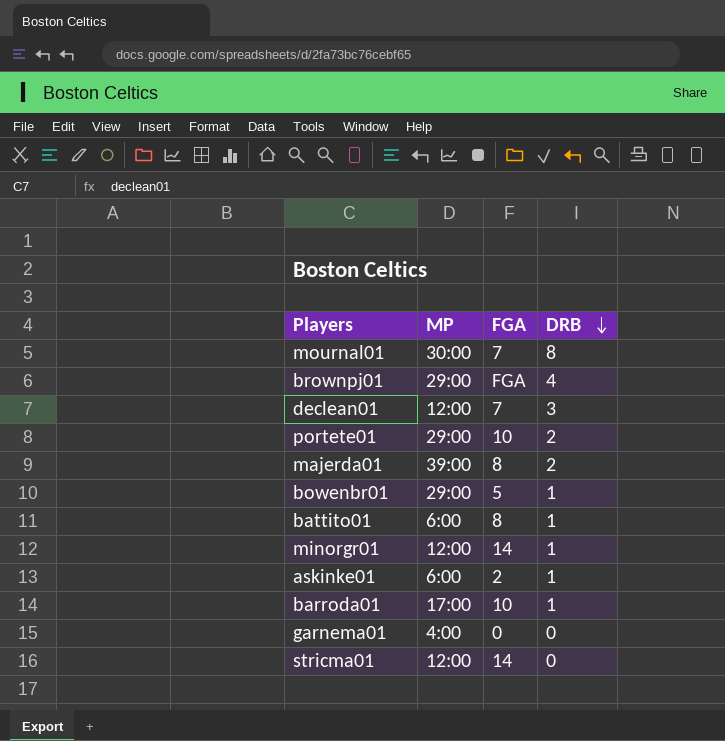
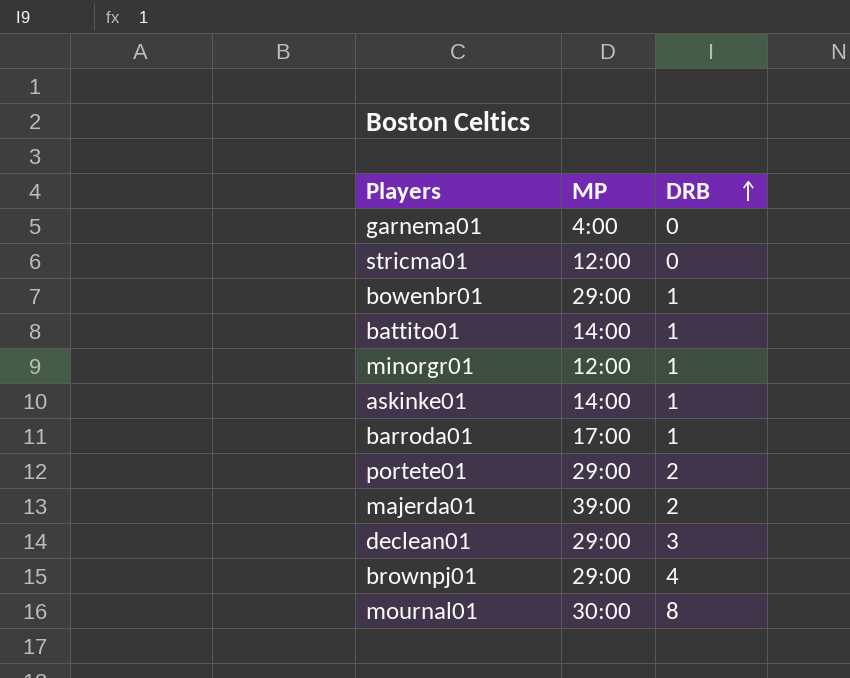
row order: DRB descending -> DRB ascending
column FGA | position: 3 -> none
battito01 | MP: 6:00 -> 14:00
askinke01 | MP: 6:00 -> 14:00
declean01 | MP: 12:00 -> 29:00

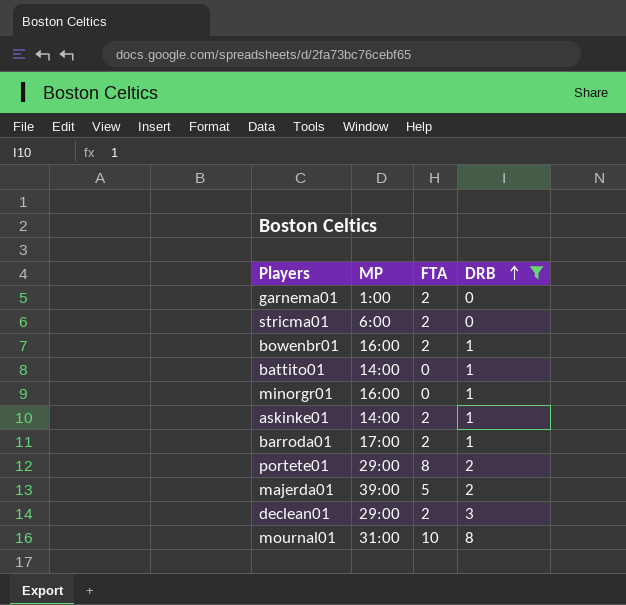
filter: none -> DRB != 4
column FTA | position: none -> 3
garnema01 | MP: 4:00 -> 1:00
stricma01 | MP: 12:00 -> 6:00
bowenbr01 | MP: 29:00 -> 16:00
minorgr01 | MP: 12:00 -> 16:00
mournal01 | MP: 30:00 -> 31:00

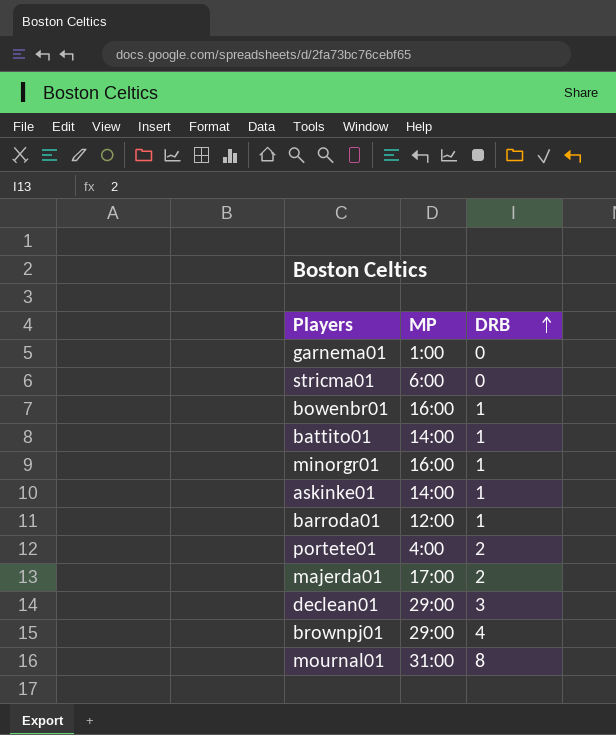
filter: DRB != 4 -> none
column FTA | position: 3 -> none
barroda01 | MP: 17:00 -> 12:00
portete01 | MP: 29:00 -> 4:00
majerda01 | MP: 39:00 -> 17:00

